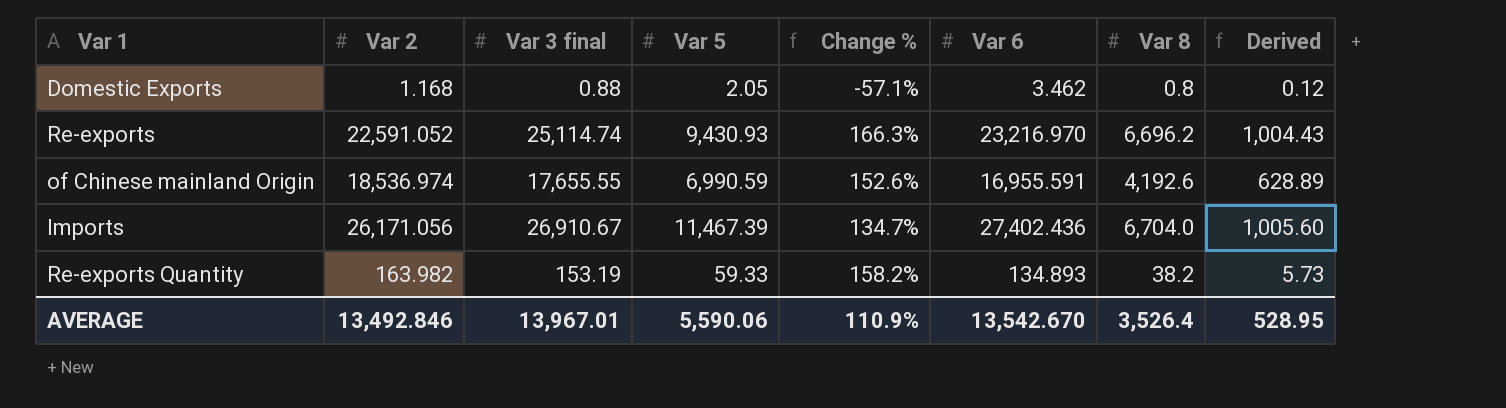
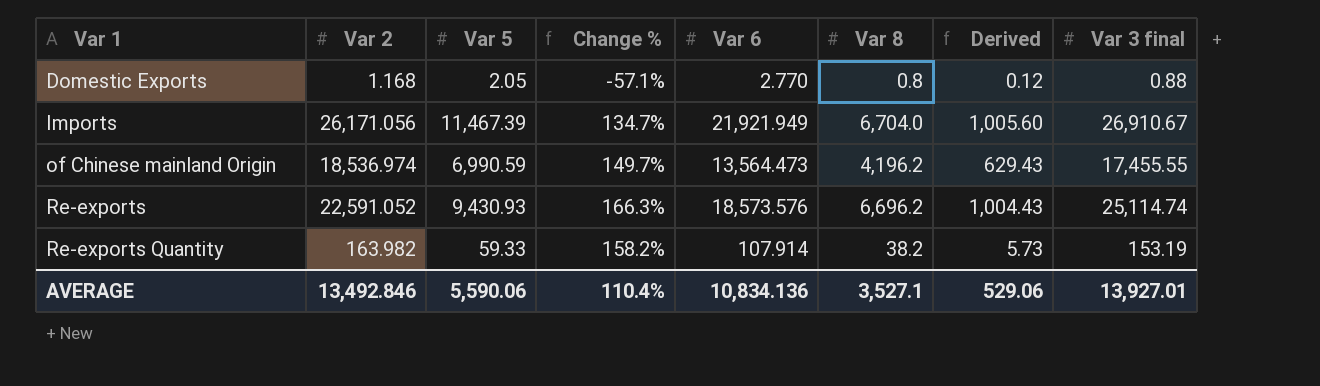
row order: none -> Var 1 ascending
column Var 3 final | position: 3 -> 8
Domestic Exports | Var 6: 3.462 -> 2.770
Imports | Var 6: 27,402.436 -> 21,921.949
of Chinese mainland Origin | Change %: 152.6% -> 149.7%
of Chinese mainland Origin | Var 6: 16,955.591 -> 13,564.473
of Chinese mainland Origin | Var 8: 4,192.6 -> 4,196.2
of Chinese mainland Origin | Derived: 628.89 -> 629.43
of Chinese mainland Origin | Var 3 final: 17,655.55 -> 17,455.55
Re-exports | Var 6: 23,216.970 -> 18,573.576
Re-exports Quantity | Var 6: 134.893 -> 107.914
AVERAGE | Change %: 110.9% -> 110.4%
AVERAGE | Var 6: 13,542.670 -> 10,834.136
AVERAGE | Var 8: 3,526.4 -> 3,527.1
AVERAGE | Derived: 528.95 -> 529.06
AVERAGE | Var 3 final: 13,967.01 -> 13,927.01

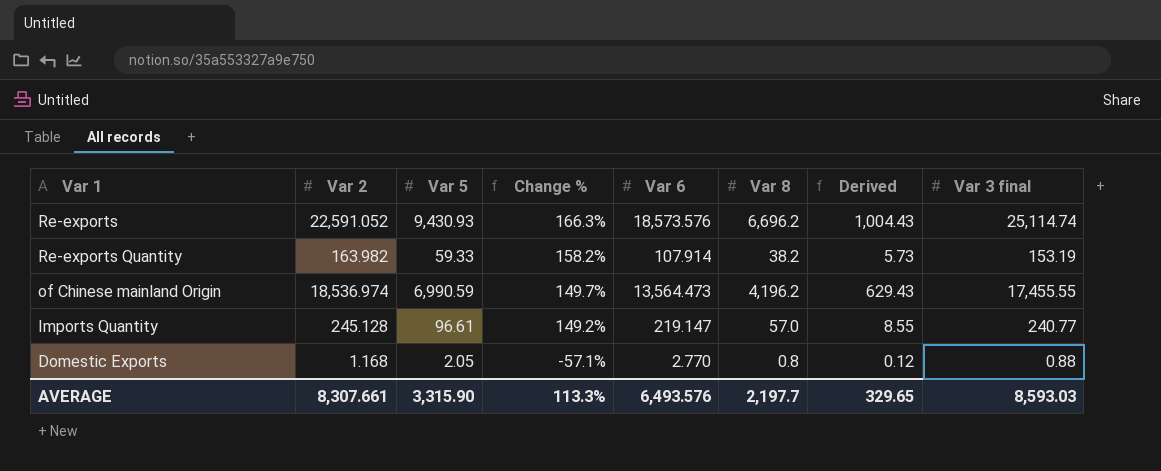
row order: Var 1 ascending -> Change % descending
row Imports: 26,171.056 | 11,467.39 | 134.7% | 21,921.949 | 6,704.0 | 1,005.60 | 26,910.67 -> none
row Imports Quantity: none -> 245.128 | 96.61 | 149.2% | 219.147 | 57.0 | 8.55 | 240.77
AVERAGE | Var 2: 13,492.846 -> 8,307.661
AVERAGE | Var 5: 5,590.06 -> 3,315.90
AVERAGE | Change %: 110.4% -> 113.3%
AVERAGE | Var 6: 10,834.136 -> 6,493.576
AVERAGE | Var 8: 3,527.1 -> 2,197.7
AVERAGE | Derived: 529.06 -> 329.65
AVERAGE | Var 3 final: 13,927.01 -> 8,593.03

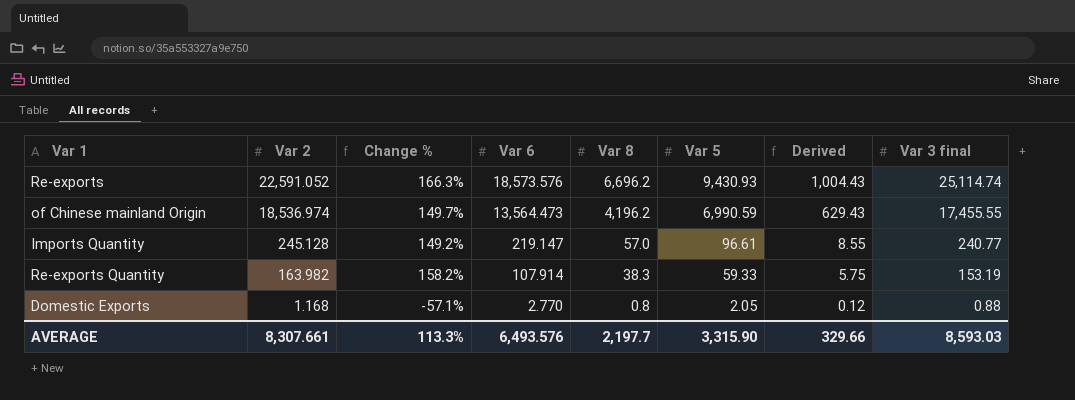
row order: Change % descending -> Var 2 descending
column Var 5 | position: 3 -> 6
Re-exports Quantity | Var 8: 38.2 -> 38.3
Re-exports Quantity | Derived: 5.73 -> 5.75
AVERAGE | Derived: 329.65 -> 329.66

